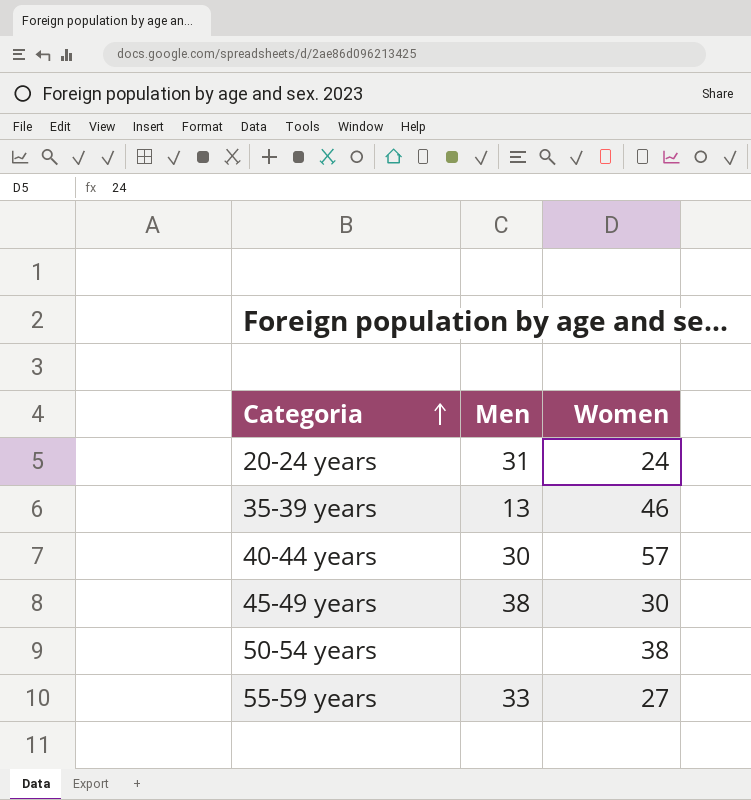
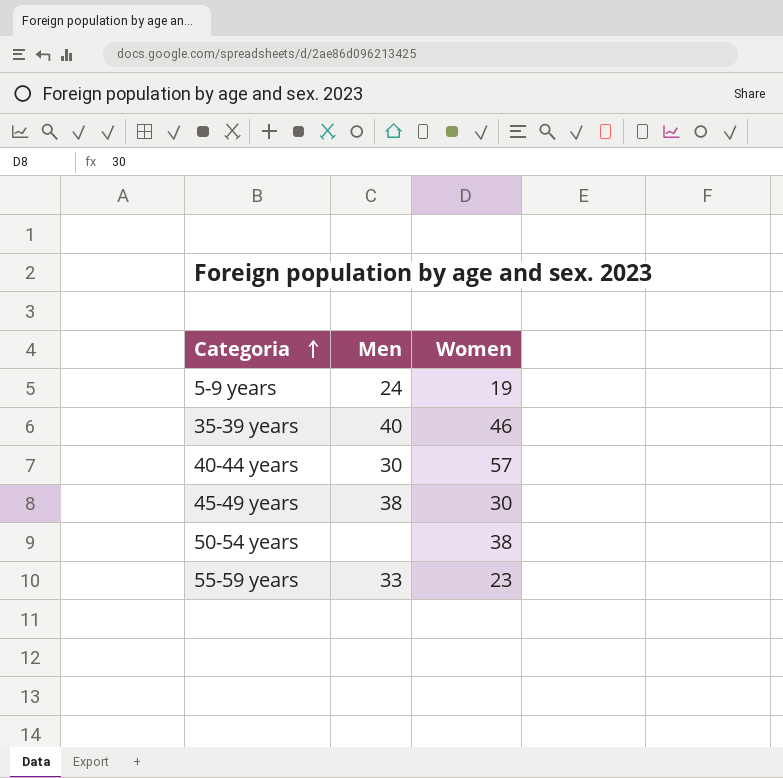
row 20-24 years: 31 | 24 -> none
row 5-9 years: none -> 24 | 19
35-39 years | Men: 13 -> 40
55-59 years | Women: 27 -> 23

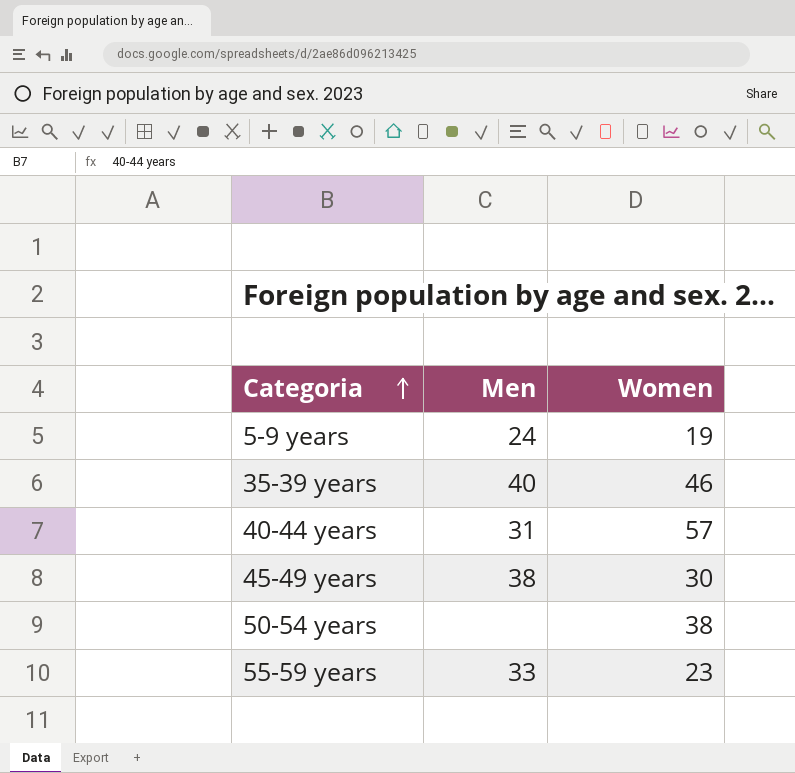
40-44 years | Men: 30 -> 31

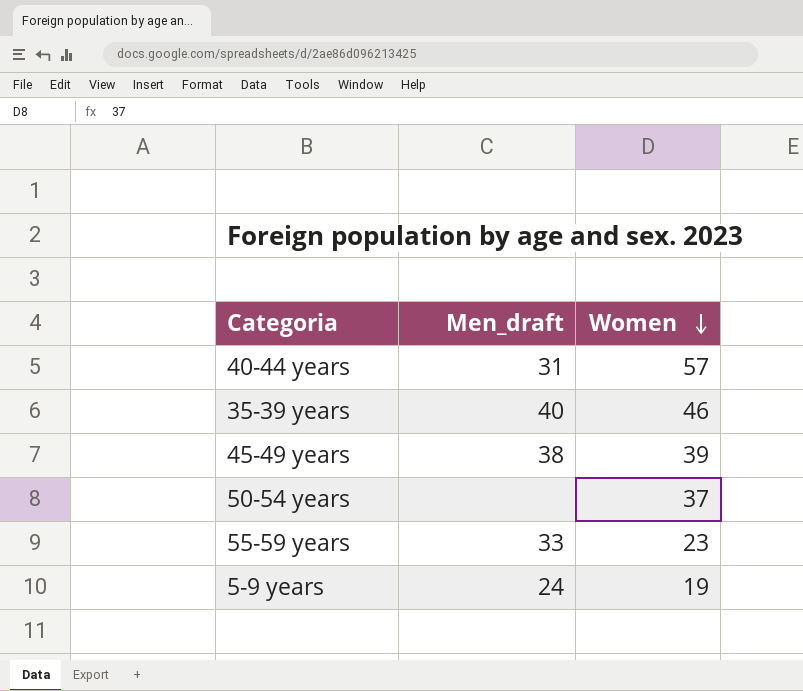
row order: Categoria ascending -> Women descending
column name: Men -> Men_draft
45-49 years | Women: 30 -> 39
50-54 years | Women: 38 -> 37

